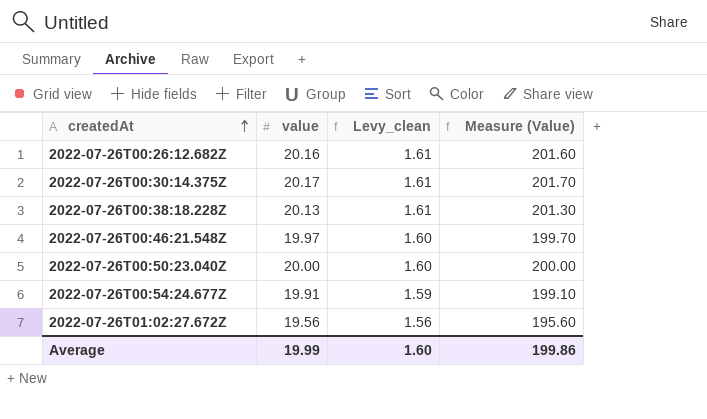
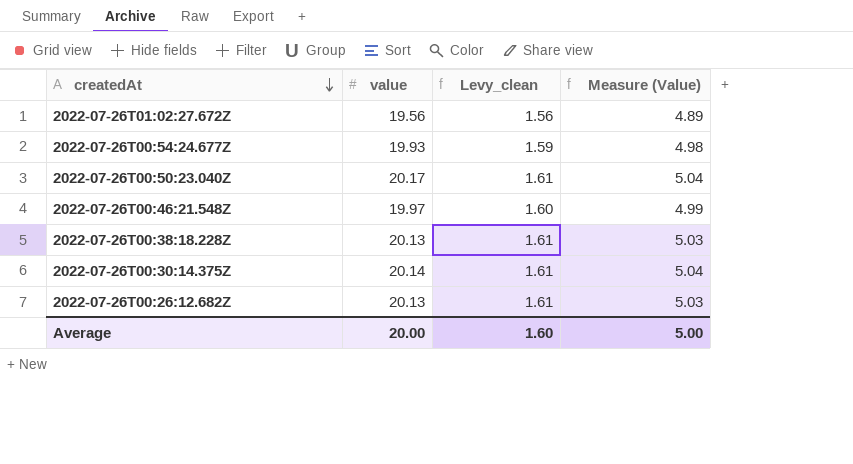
row order: createdAt ascending -> createdAt descending
column Measure (Value) | formula: [value] * 10 -> [value] * 0.25
2022-07-26T00:54:24.677Z | value: 19.91 -> 19.93
2022-07-26T00:50:23.040Z | value: 20.00 -> 20.17
2022-07-26T00:50:23.040Z | Levy_clean: 1.60 -> 1.61
2022-07-26T00:30:14.375Z | value: 20.17 -> 20.14
2022-07-26T00:26:12.682Z | value: 20.16 -> 20.13
Average | value: 19.99 -> 20.00
Average | Measure (Value): 199.86 -> 5.00

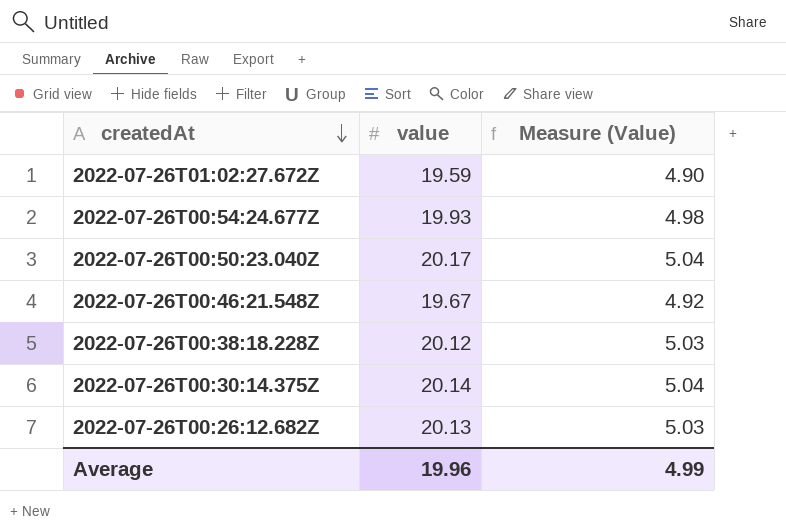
column Levy_clean | formula: [value] * 0.08 -> none
2022-07-26T01:02:27.672Z | value: 19.56 -> 19.59
2022-07-26T01:02:27.672Z | Measure (Value): 4.89 -> 4.90
2022-07-26T00:46:21.548Z | value: 19.97 -> 19.67
2022-07-26T00:46:21.548Z | Measure (Value): 4.99 -> 4.92
2022-07-26T00:38:18.228Z | value: 20.13 -> 20.12
Average | value: 20.00 -> 19.96
Average | Measure (Value): 5.00 -> 4.99

